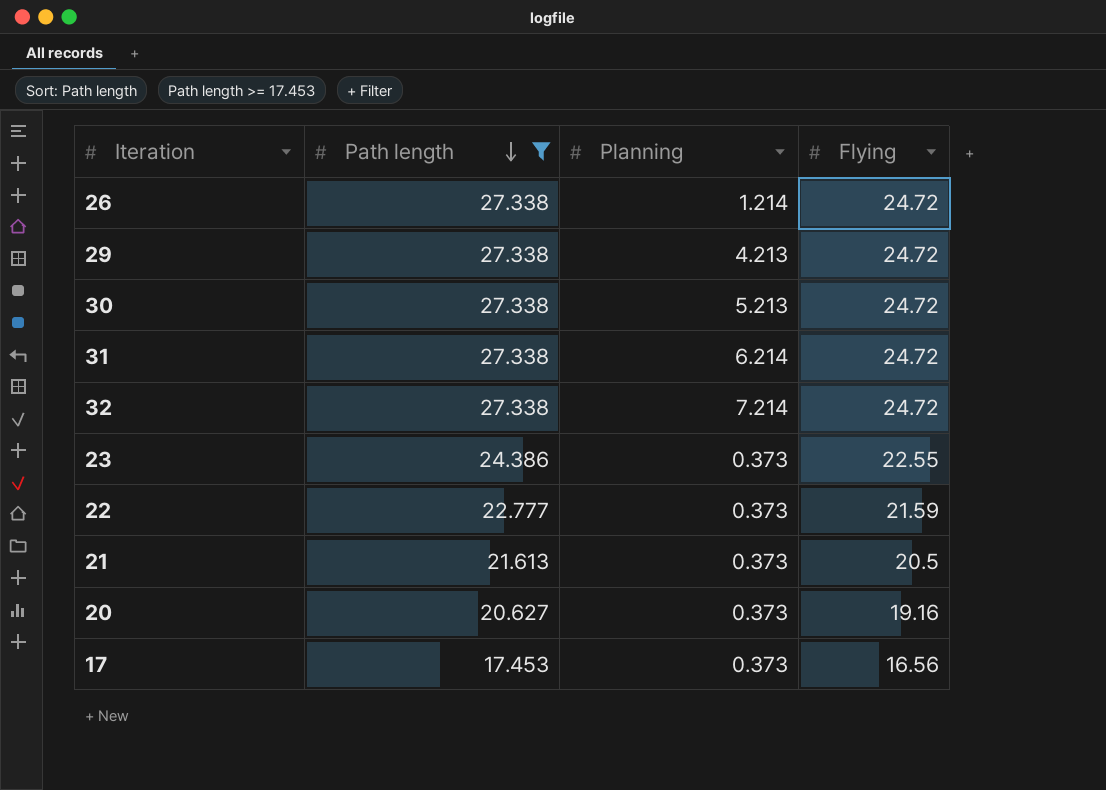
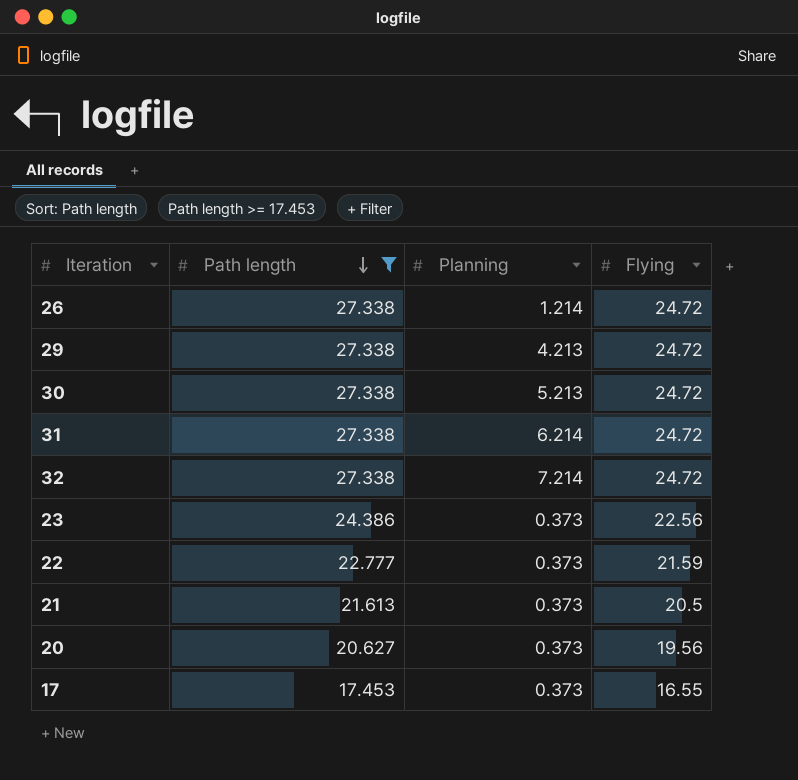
23 | Flying: 22.55 -> 22.56
20 | Flying: 19.16 -> 19.56
17 | Flying: 16.56 -> 16.55

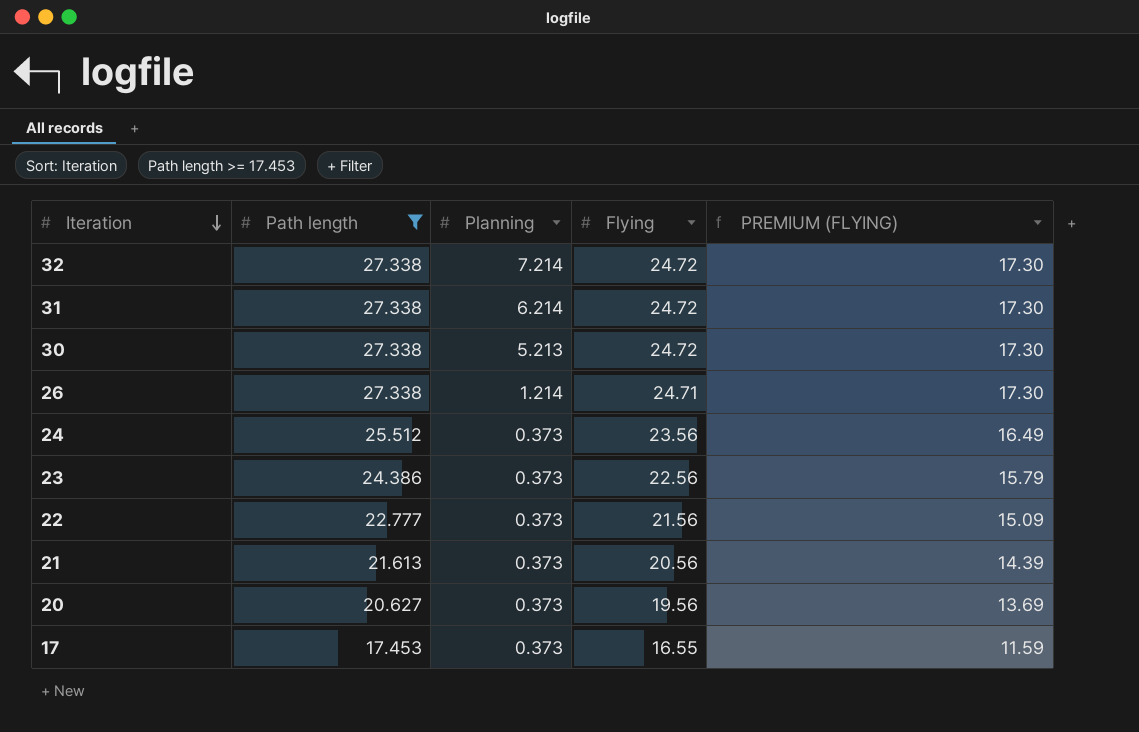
row order: Path length descending -> Iteration descending
column PREMIUM (FLYING) | formula: none -> [Flying] * 0.7
row 29: 27.338 | 4.213 | 24.72 -> none
26 | Flying: 24.72 -> 24.71
row 24: none -> 25.512 | 0.373 | 23.56 | 16.49
22 | Flying: 21.59 -> 21.56
21 | Flying: 20.5 -> 20.56

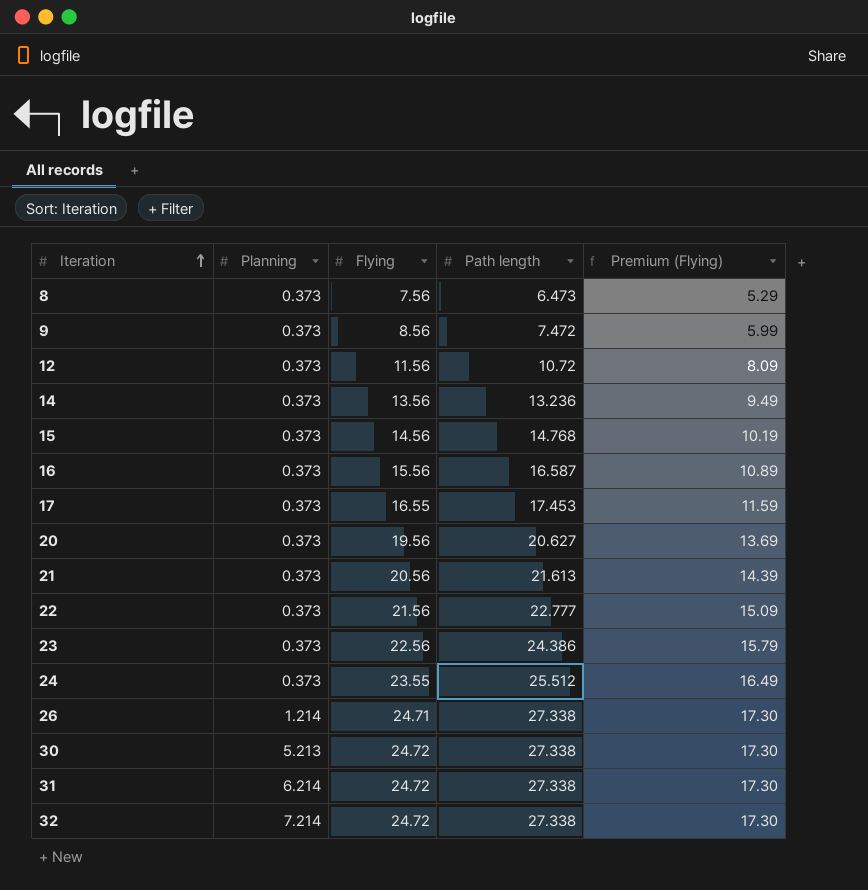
filter: Path length >= 17.453 -> none
row order: Iteration descending -> Iteration ascending
column Path length | position: 2 -> 4
column name: PREMIUM (FLYING) -> Premium (Flying)
24 | Flying: 23.56 -> 23.55

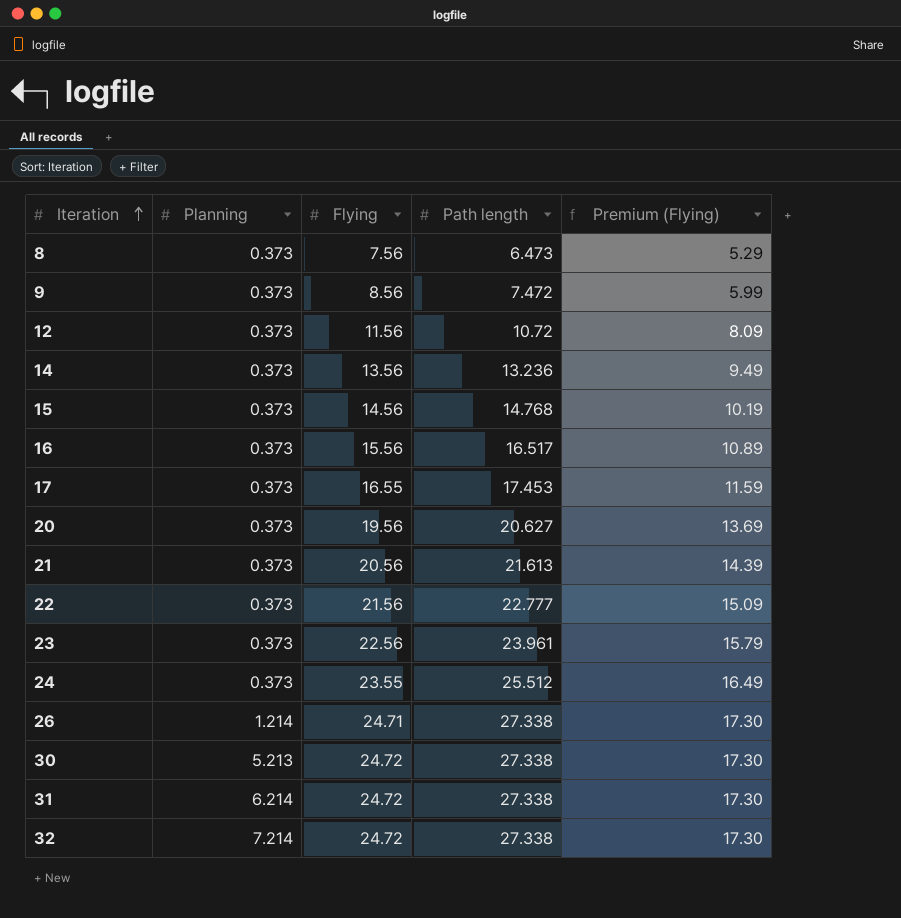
16 | Path length: 16.587 -> 16.517
23 | Path length: 24.386 -> 23.961

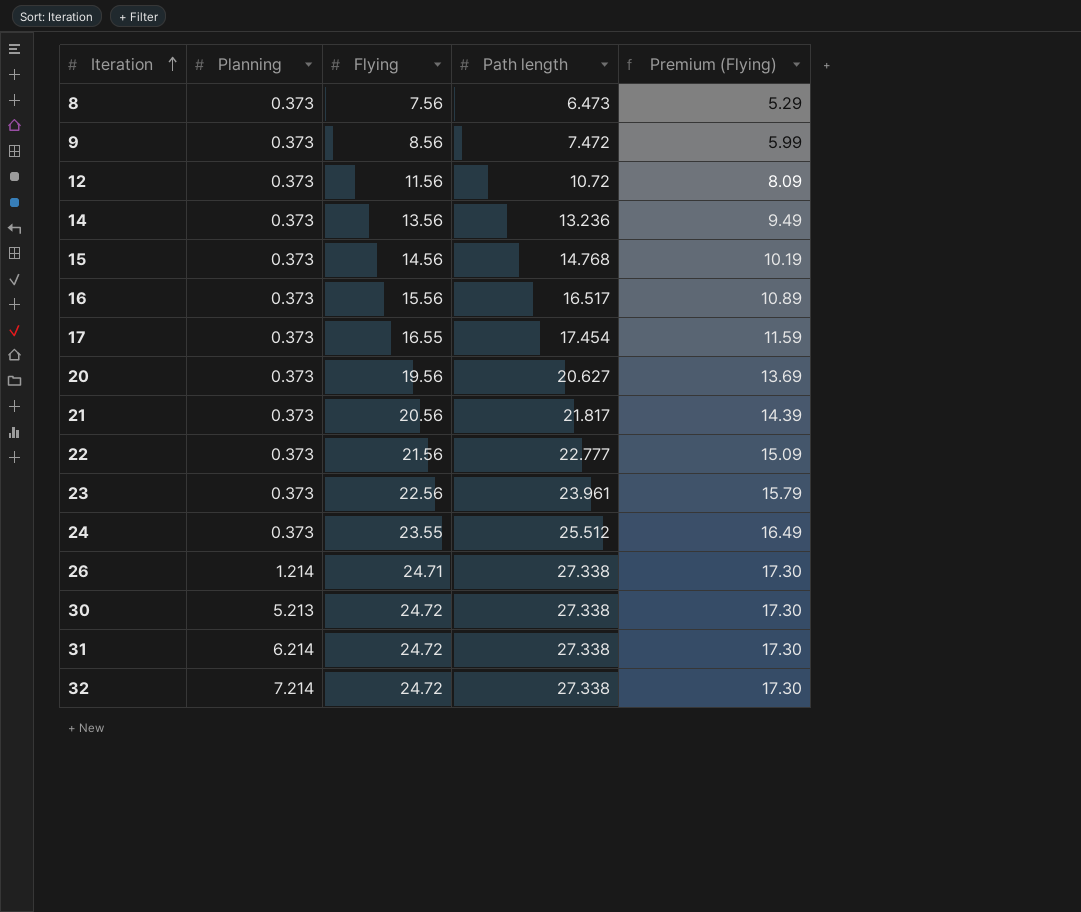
17 | Path length: 17.453 -> 17.454
21 | Path length: 21.613 -> 21.817

